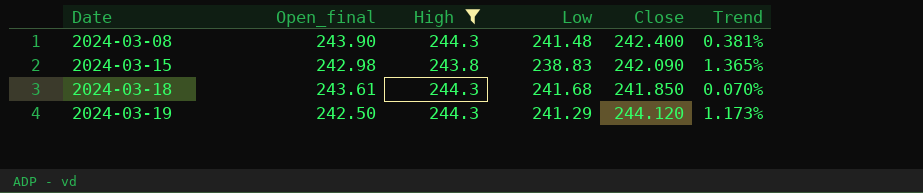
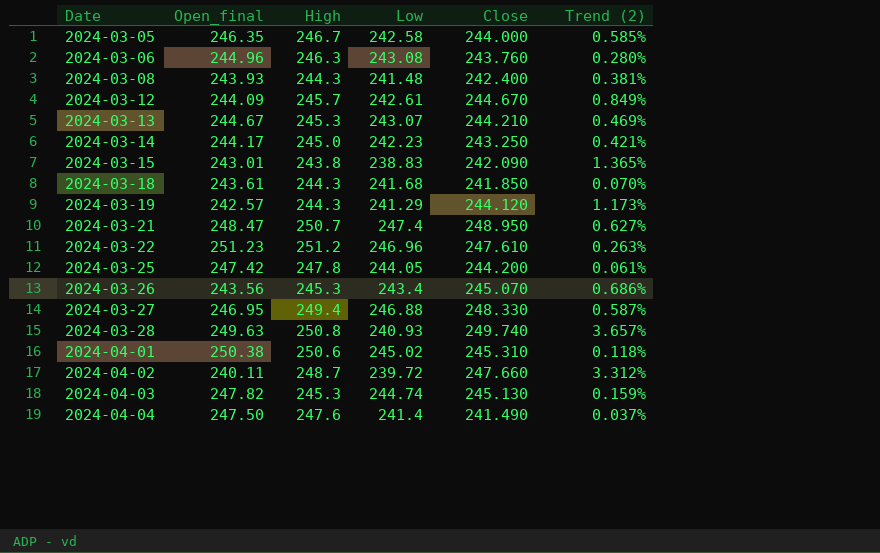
filter: High <= 244.3 -> none
column name: Trend -> Trend (2)
2024-03-08 | Open_final: 243.90 -> 243.93
2024-03-15 | Open_final: 242.98 -> 243.01
2024-03-19 | Open_final: 242.50 -> 242.57

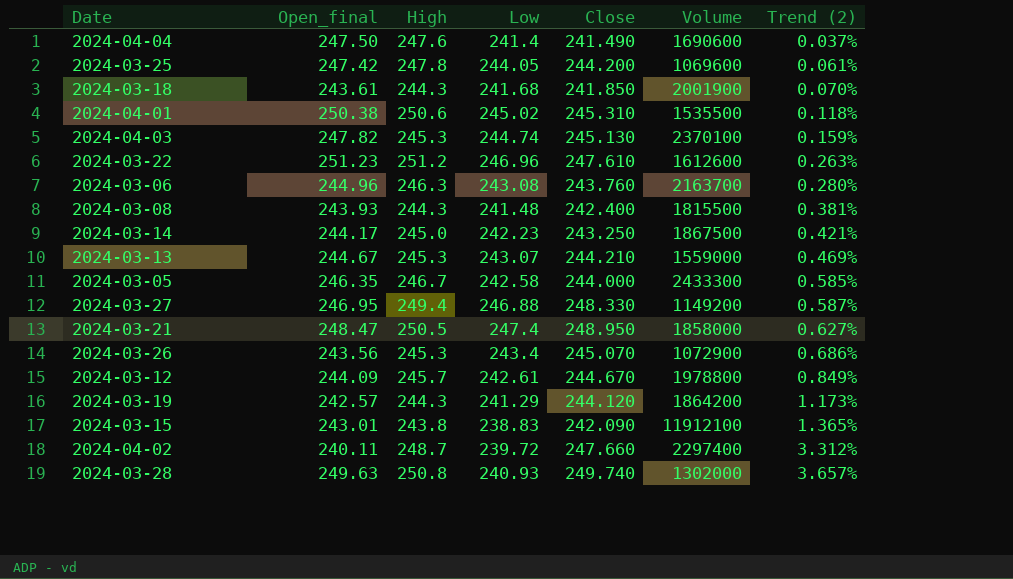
row order: Date ascending -> Trend (2) ascending
column Volume | position: none -> 6
2024-03-21 | High: 250.7 -> 250.5

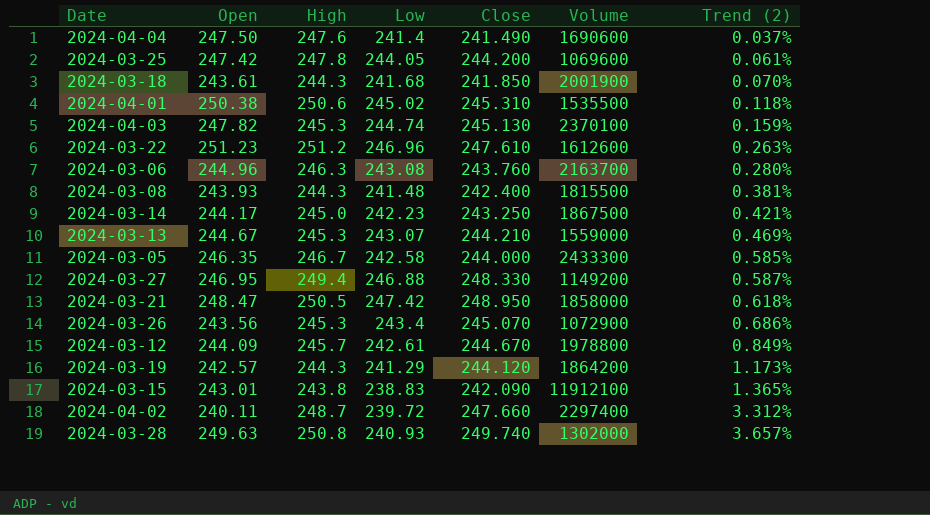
column name: Open_final -> Open
2024-03-21 | Low: 247.4 -> 247.42
2024-03-21 | Trend (2): 0.627% -> 0.618%

